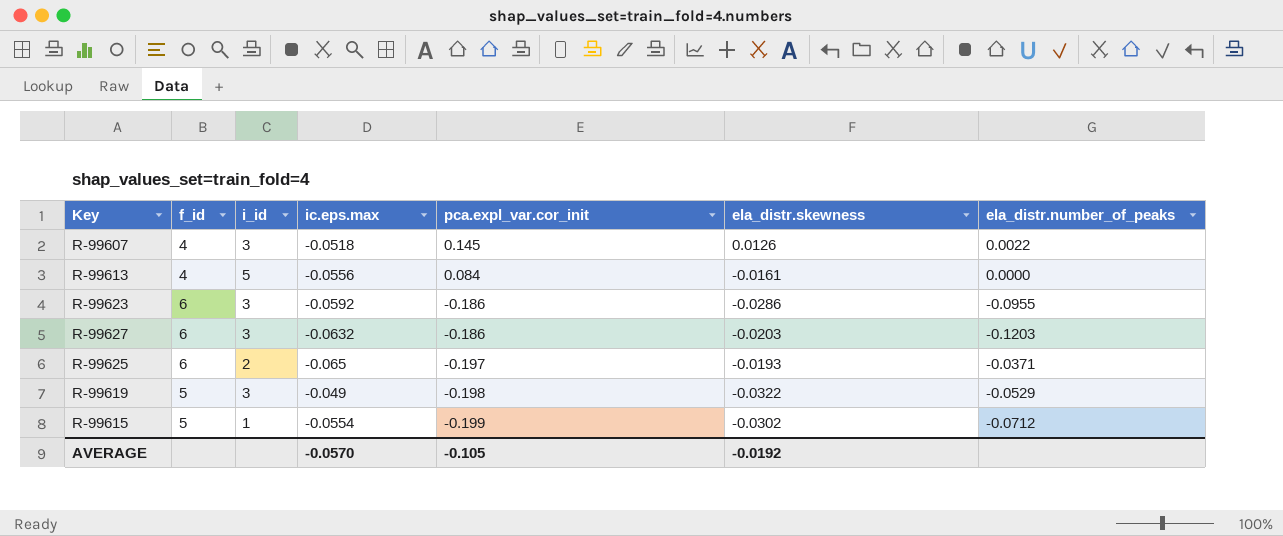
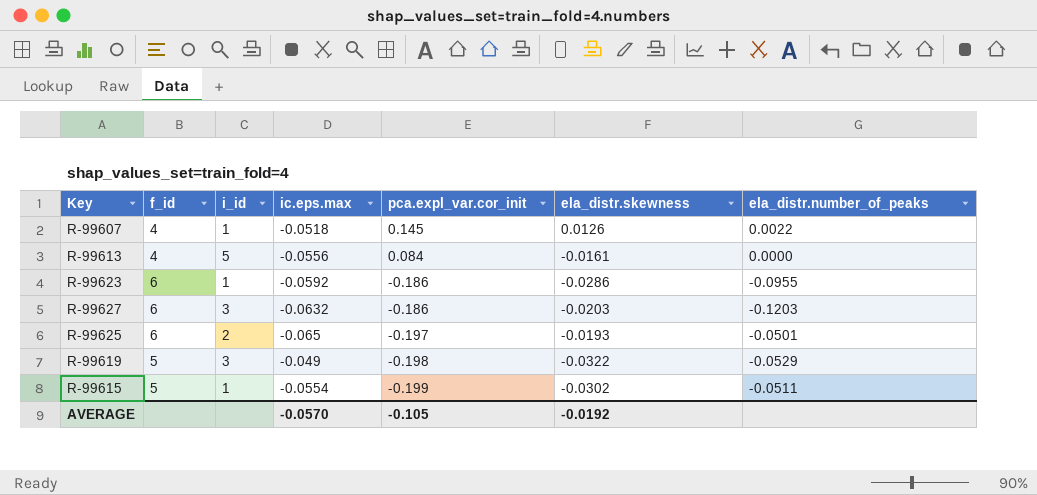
R-99607 | i_id: 3 -> 1
R-99623 | i_id: 3 -> 1
R-99625 | ela_distr.number_of_peaks: -0.0371 -> -0.0501
R-99615 | ela_distr.number_of_peaks: -0.0712 -> -0.0511

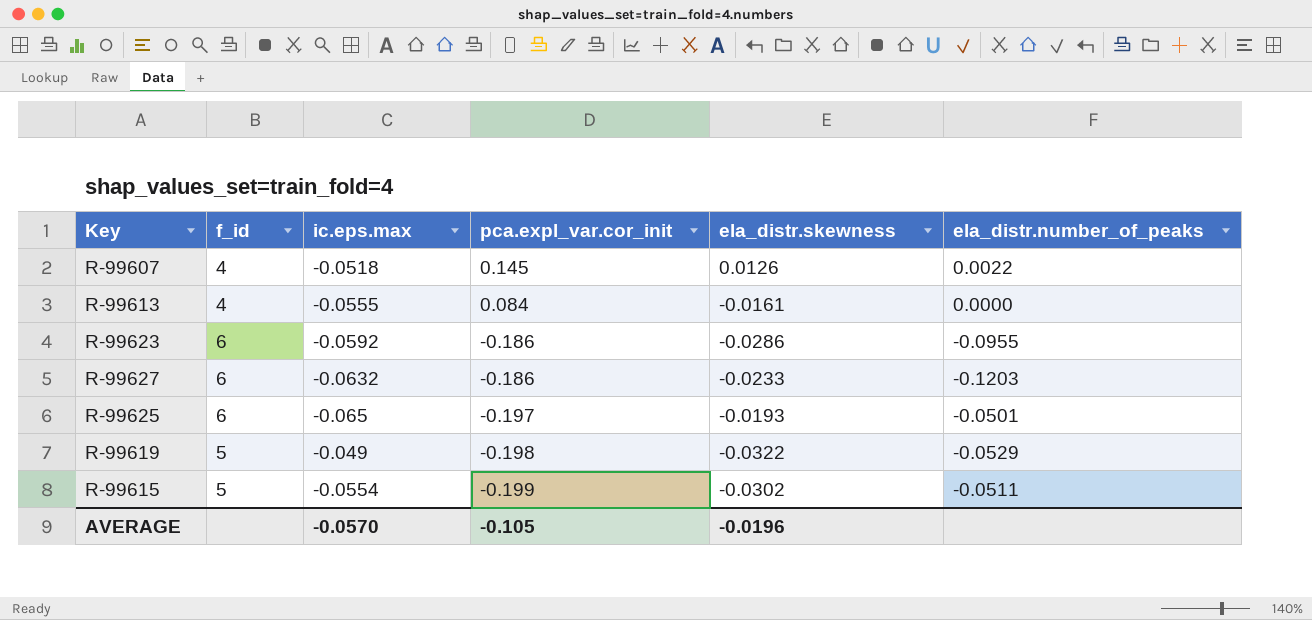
column i_id | position: 3 -> none
R-99613 | ic.eps.max: -0.0556 -> -0.0555
R-99627 | ela_distr.skewness: -0.0203 -> -0.0233
AVERAGE | ela_distr.skewness: -0.0192 -> -0.0196

